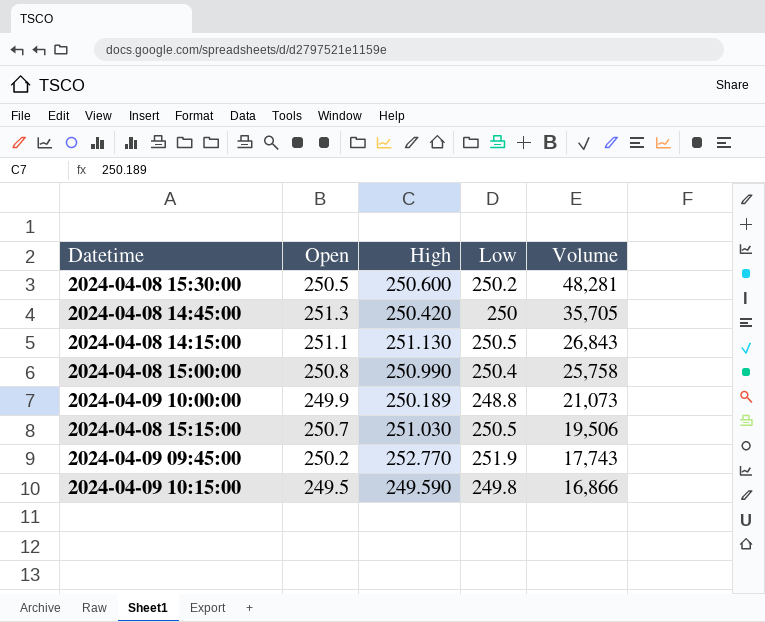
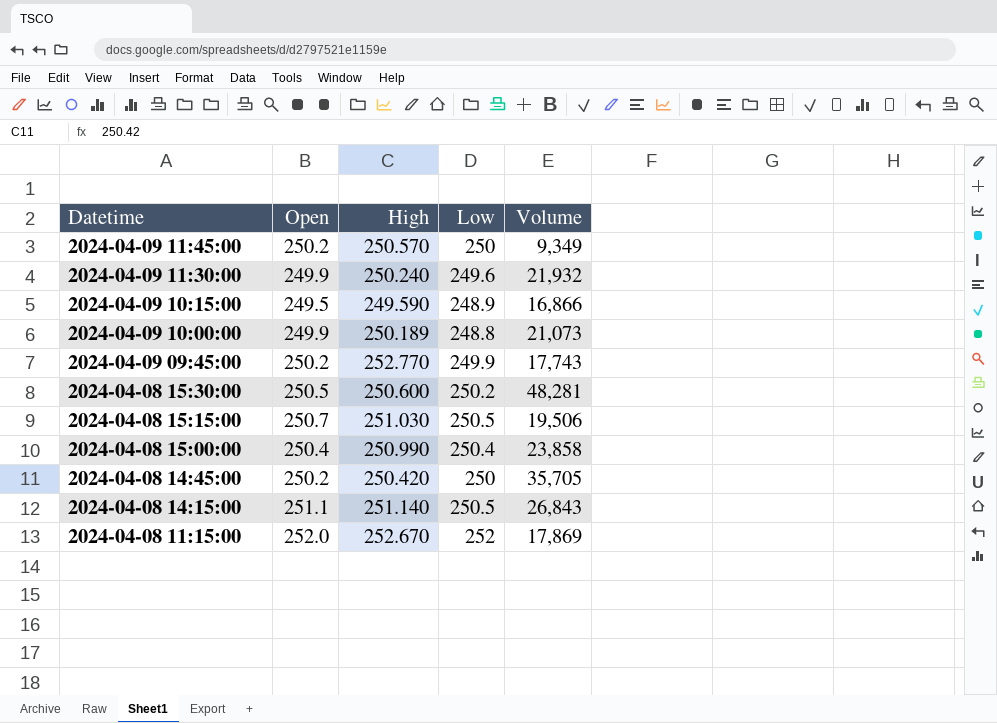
row order: Volume descending -> Datetime descending
row 2024-04-09 11:45:00: none -> 250.2 | 250.570 | 250 | 9,349
row 2024-04-09 11:30:00: none -> 249.9 | 250.240 | 249.6 | 21,932
2024-04-09 10:15:00 | Low: 249.8 -> 248.9
2024-04-09 09:45:00 | Low: 251.9 -> 249.9
2024-04-08 15:00:00 | Open: 250.8 -> 250.4
2024-04-08 15:00:00 | Volume: 25,758 -> 23,858
2024-04-08 14:45:00 | Open: 251.3 -> 250.2
2024-04-08 14:15:00 | High: 251.130 -> 251.140
row 2024-04-08 11:15:00: none -> 252.0 | 252.670 | 252 | 17,869

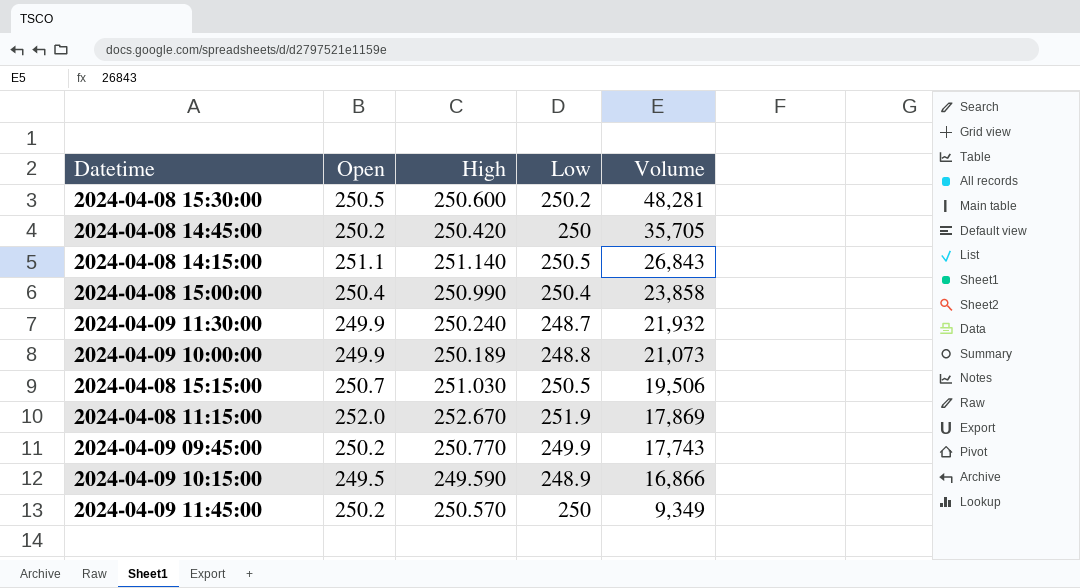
row order: Datetime descending -> Volume descending
2024-04-09 11:30:00 | Low: 249.6 -> 248.7
2024-04-08 11:15:00 | Low: 252 -> 251.9
2024-04-09 09:45:00 | High: 252.770 -> 250.770

